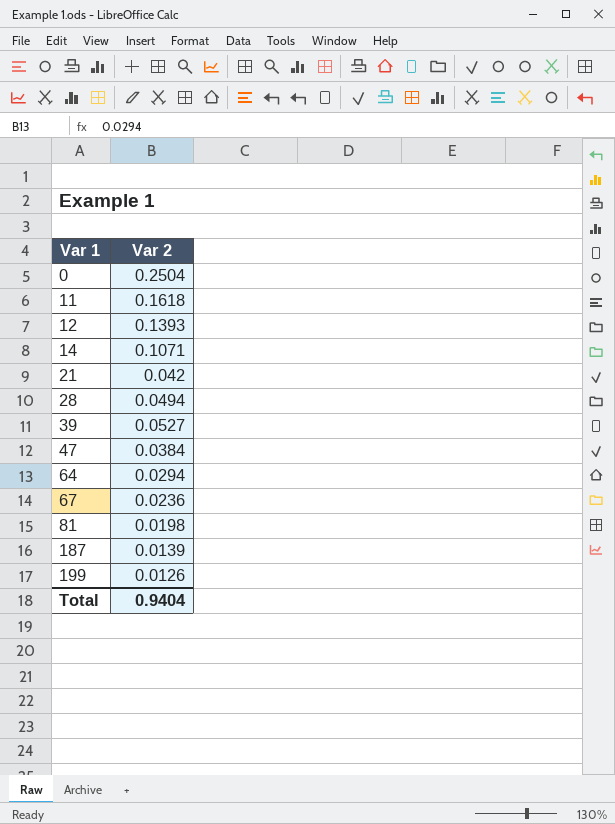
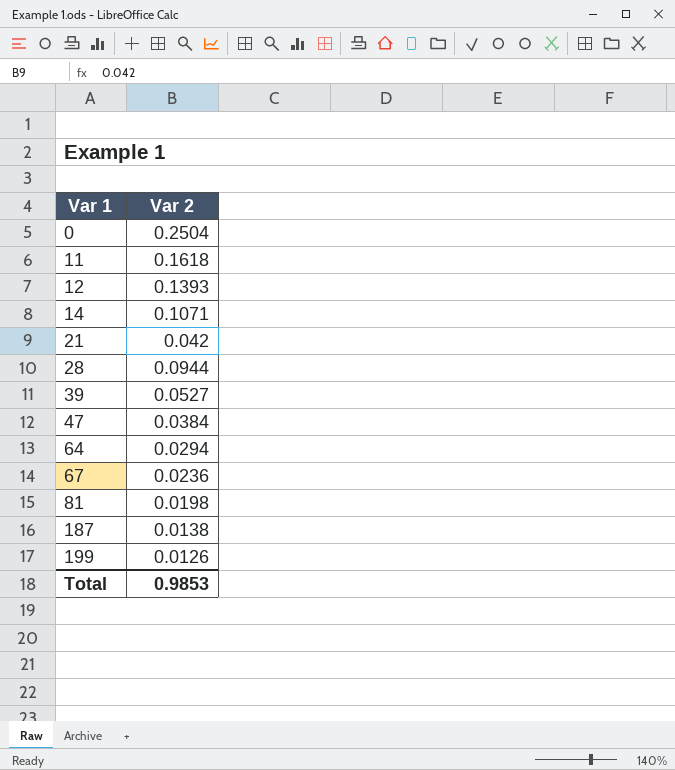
28 | Var 2: 0.0494 -> 0.0944
187 | Var 2: 0.0139 -> 0.0138
Total | Var 2: 0.9404 -> 0.9853

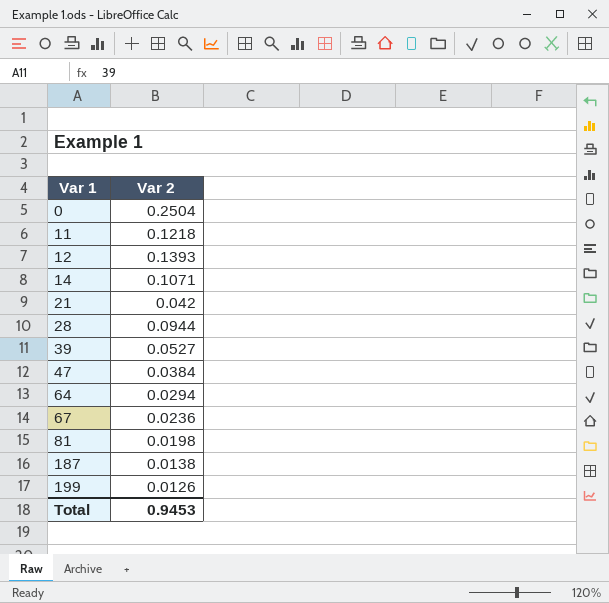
11 | Var 2: 0.1618 -> 0.1218
Total | Var 2: 0.9853 -> 0.9453

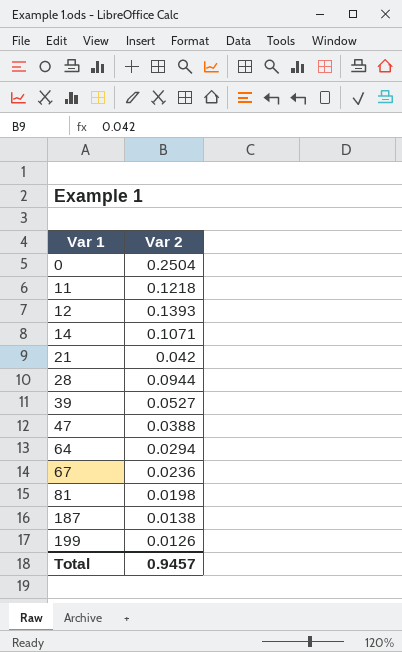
47 | Var 2: 0.0384 -> 0.0388
Total | Var 2: 0.9453 -> 0.9457

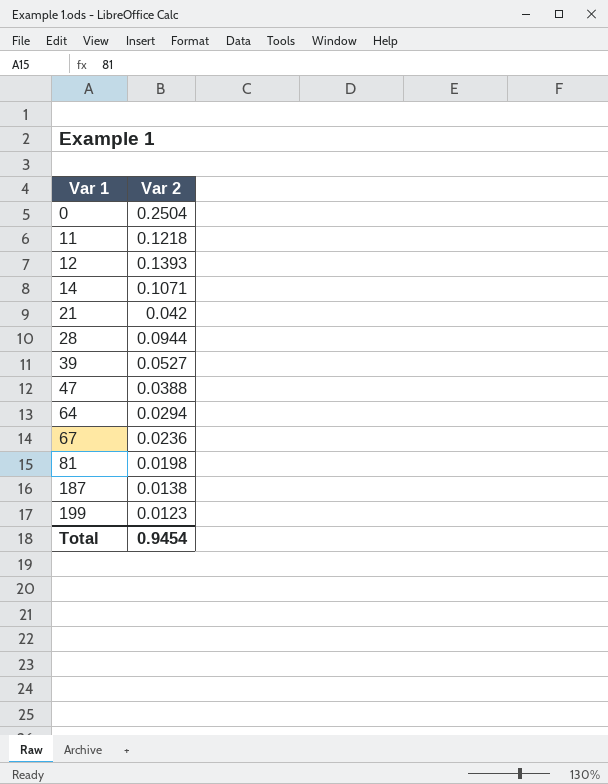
199 | Var 2: 0.0126 -> 0.0123
Total | Var 2: 0.9457 -> 0.9454

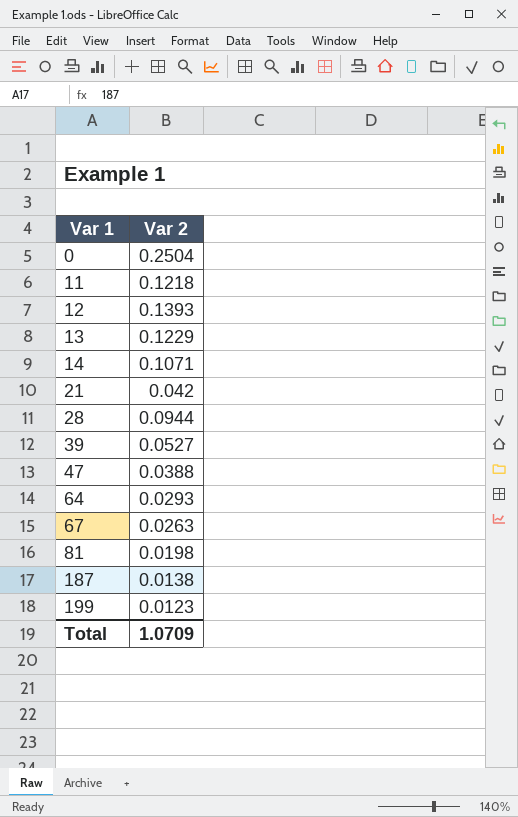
row 13: none -> 0.1229
64 | Var 2: 0.0294 -> 0.0293
67 | Var 2: 0.0236 -> 0.0263
Total | Var 2: 0.9454 -> 1.0709

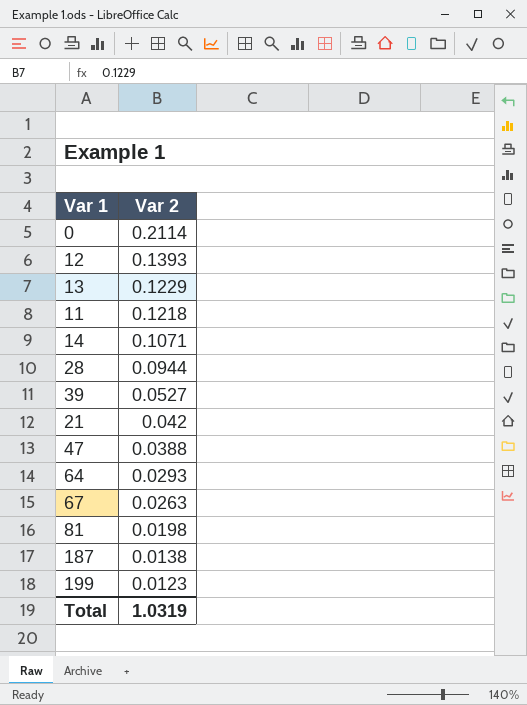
row order: Var 1 ascending -> Var 2 descending
0 | Var 2: 0.2504 -> 0.2114
Total | Var 2: 1.0709 -> 1.0319

